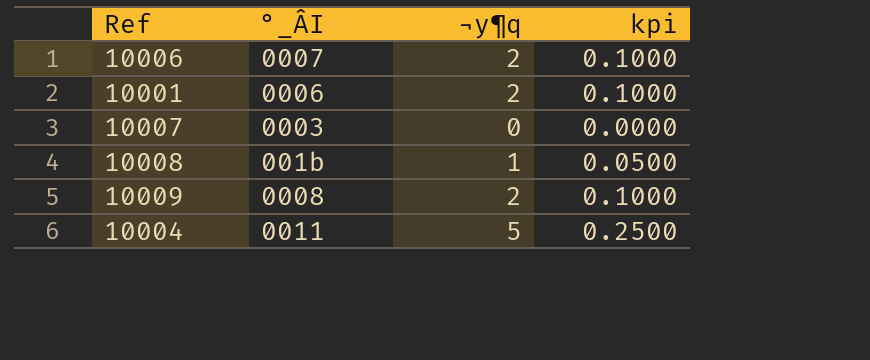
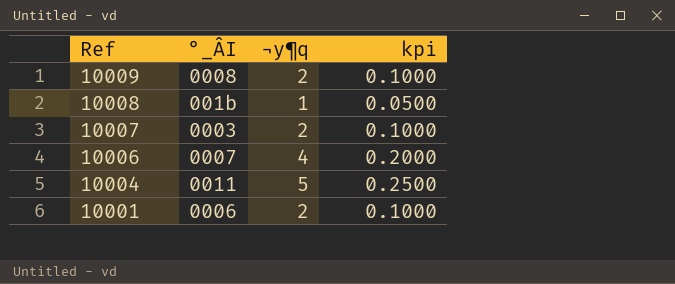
row order: none -> Ref descending
10007 | ¬y¶q: 0 -> 2
10007 | kpi: 0.0000 -> 0.1000
10006 | ¬y¶q: 2 -> 4
10006 | kpi: 0.1000 -> 0.2000

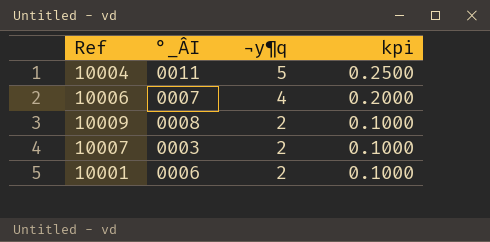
row order: Ref descending -> ¬y¶q descending
row 10008: 001b | 1 | 0.0500 -> none

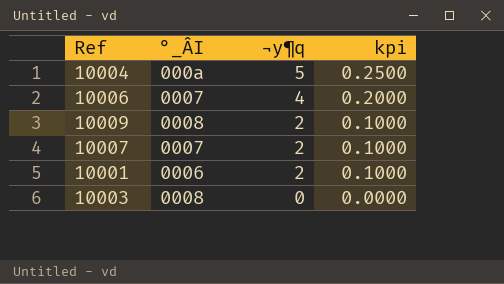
10004 | °_ÂI: 0011 -> 000a
10007 | °_ÂI: 0003 -> 0007
row 10003: none -> 0008 | 0 | 0.0000

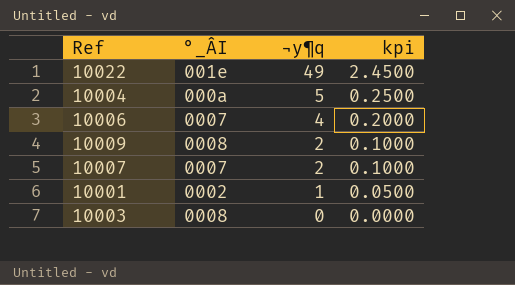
row 10022: none -> 001e | 49 | 2.4500
10001 | °_ÂI: 0006 -> 0002
10001 | ¬y¶q: 2 -> 1
10001 | kpi: 0.1000 -> 0.0500

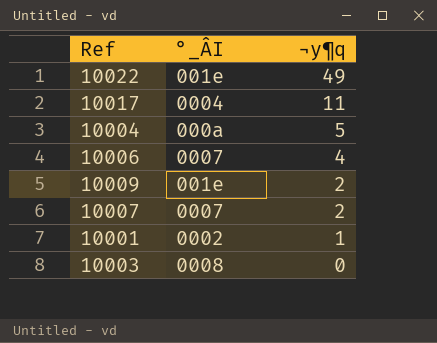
column kpi | formula: [¬y¶q] * 0.05 -> none
row 10017: none -> 0004 | 11
10009 | °_ÂI: 0008 -> 001e

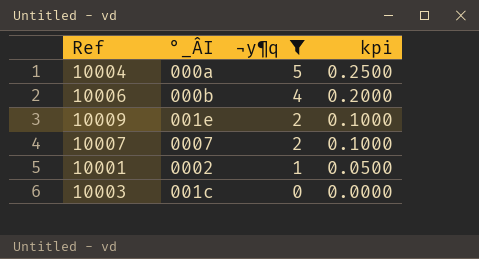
filter: none -> ¬y¶q <= 5
column kpi | formula: none -> [¬y¶q] * 0.05
10006 | °_ÂI: 0007 -> 000b
10003 | °_ÂI: 0008 -> 001c

